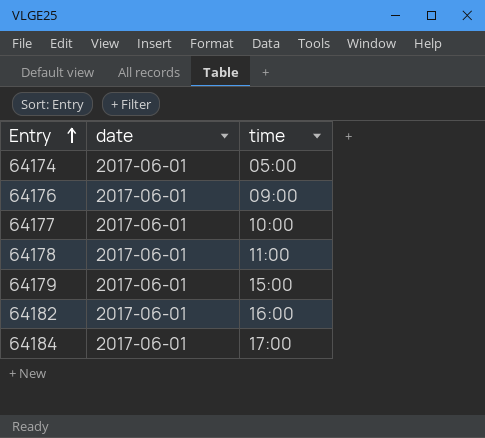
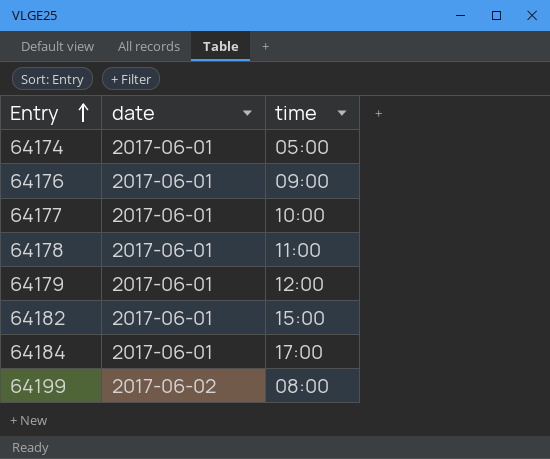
64179 | time: 15:00 -> 12:00
64182 | time: 16:00 -> 15:00
row 64199: none -> 2017-06-02 | 08:00

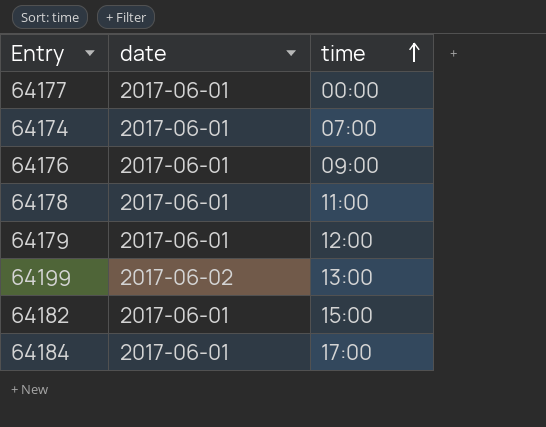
row order: Entry ascending -> time ascending
64177 | time: 10:00 -> 00:00
64174 | time: 05:00 -> 07:00
64199 | time: 08:00 -> 13:00

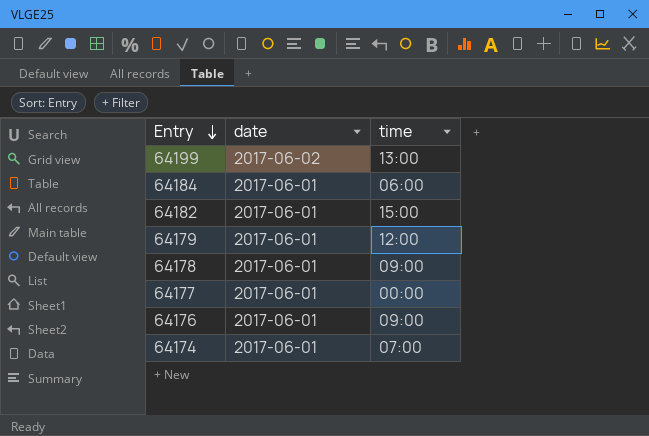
row order: time ascending -> Entry descending
64184 | time: 17:00 -> 06:00
64178 | time: 11:00 -> 09:00

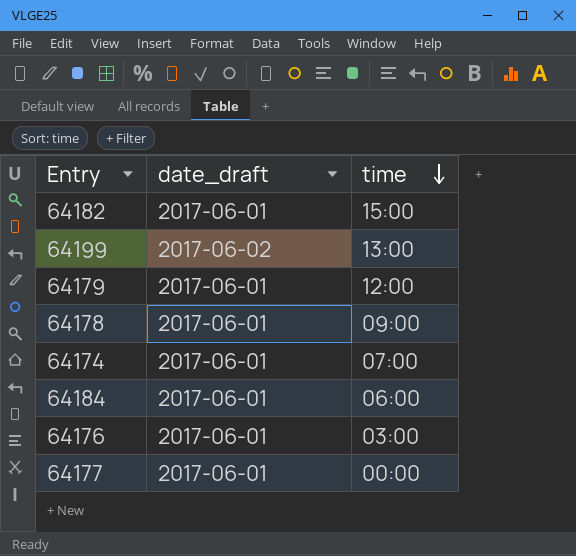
row order: Entry descending -> time descending
column name: date -> date_draft
64176 | time: 09:00 -> 03:00

